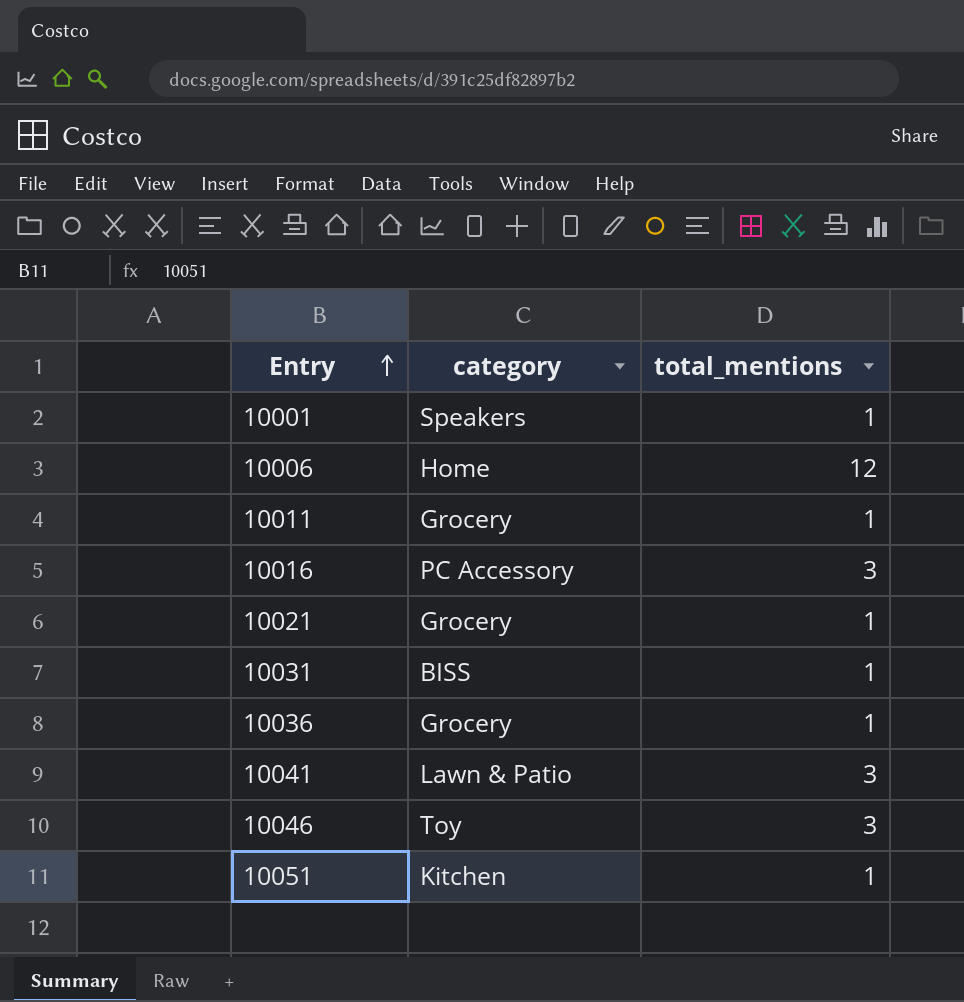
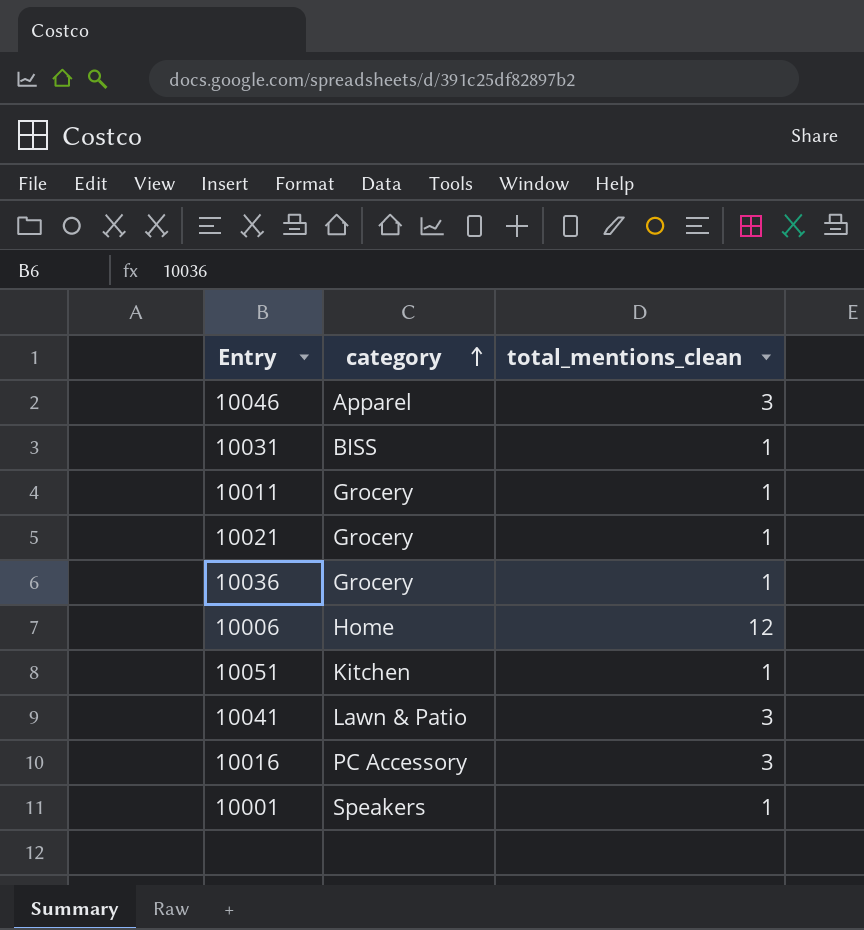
row order: Entry ascending -> category ascending
column name: total_mentions -> total_mentions_clean
10046 | category: Toy -> Apparel

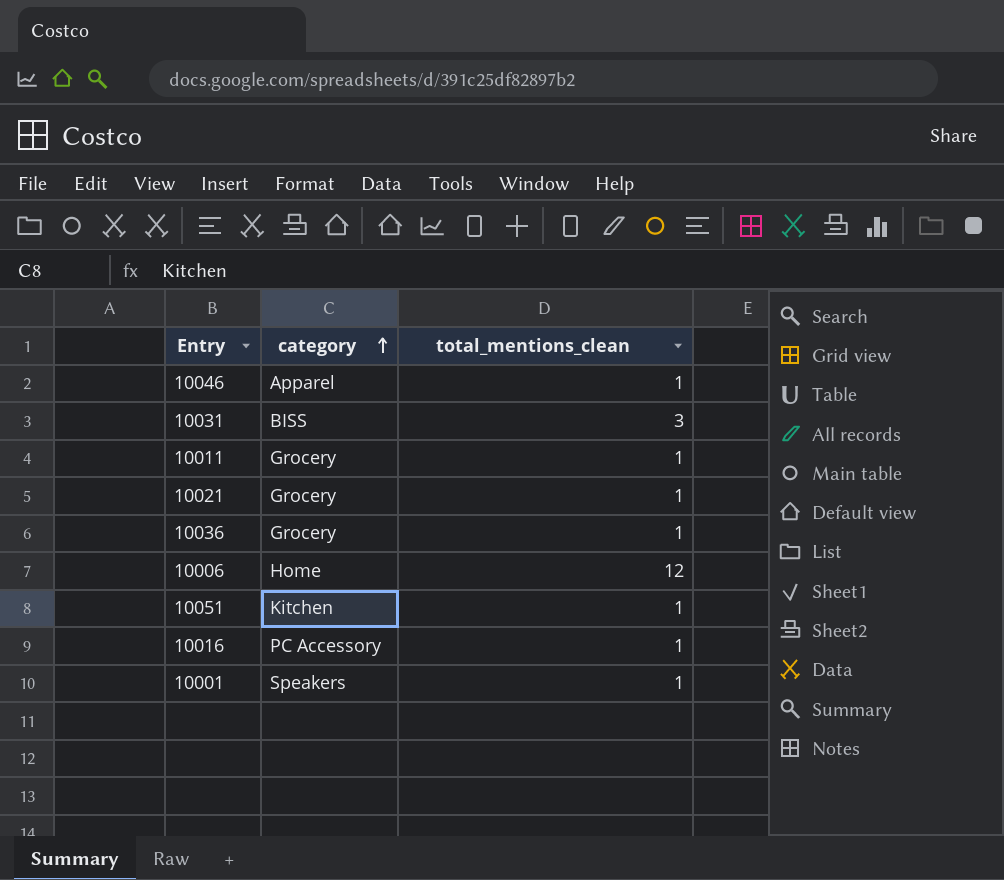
row 10041: Lawn & Patio | 3 -> none
10046 | total_mentions_clean: 3 -> 1
10031 | total_mentions_clean: 1 -> 3
10016 | total_mentions_clean: 3 -> 1

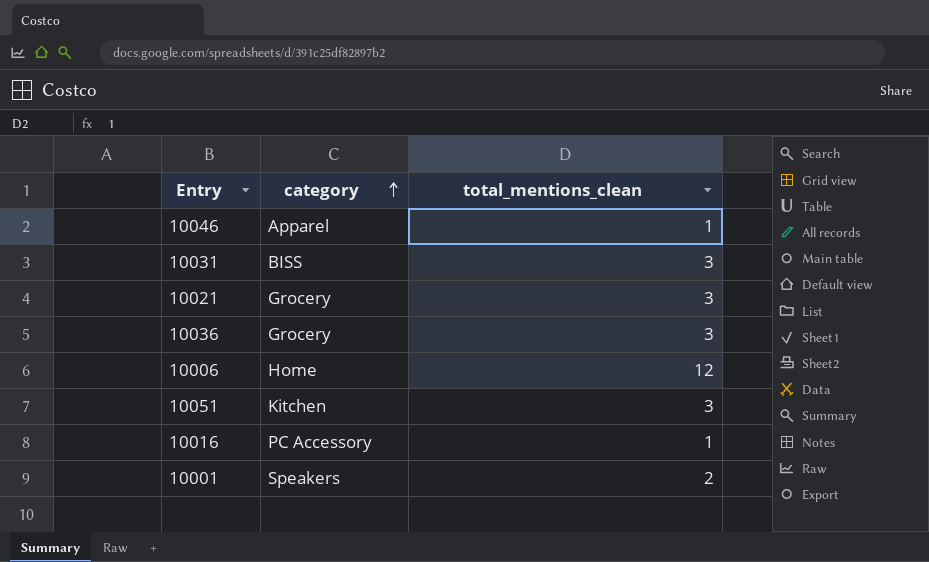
row 10011: Grocery | 1 -> none
10021 | total_mentions_clean: 1 -> 3
10036 | total_mentions_clean: 1 -> 3
10051 | total_mentions_clean: 1 -> 3
10001 | total_mentions_clean: 1 -> 2

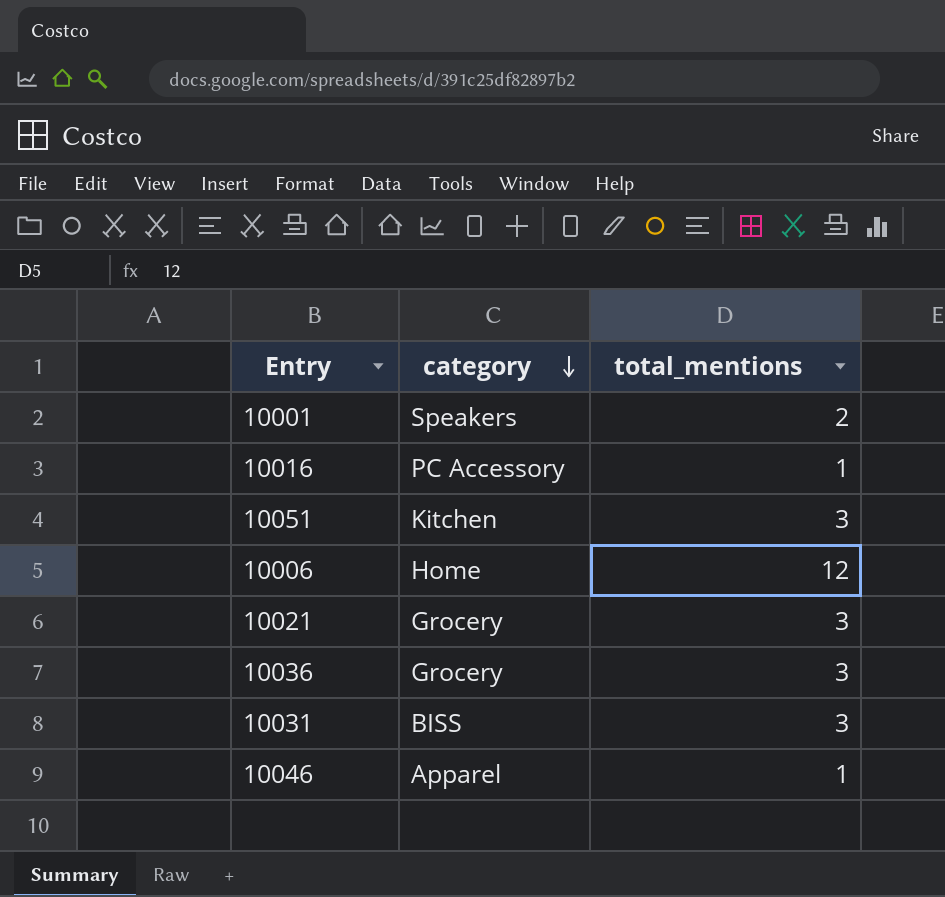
row order: category ascending -> category descending
column name: total_mentions_clean -> total_mentions

